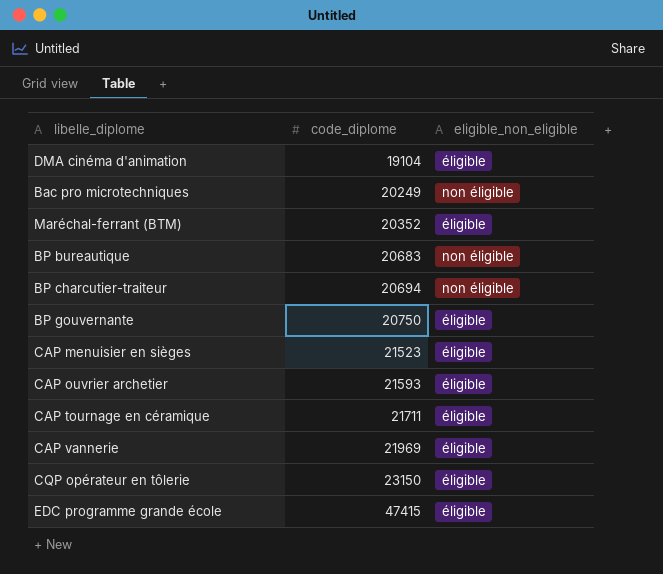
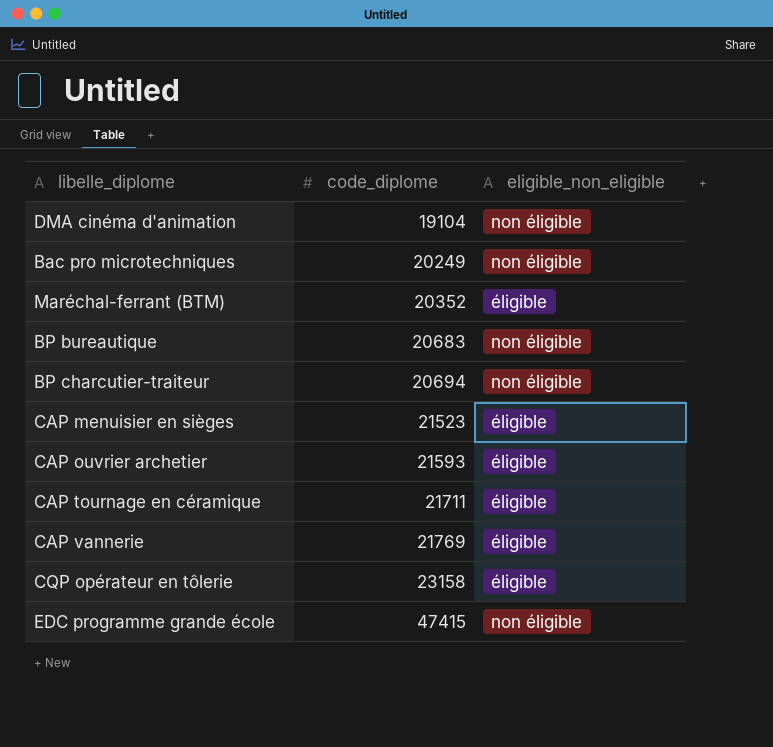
row BP gouvernante: 20750 | éligible -> none
DMA cinéma d'animation | eligible_non_eligible: éligible -> non éligible
CAP vannerie | code_diplome: 21969 -> 21769
CQP opérateur en tôlerie | code_diplome: 23150 -> 23158
EDC programme grande école | eligible_non_eligible: éligible -> non éligible

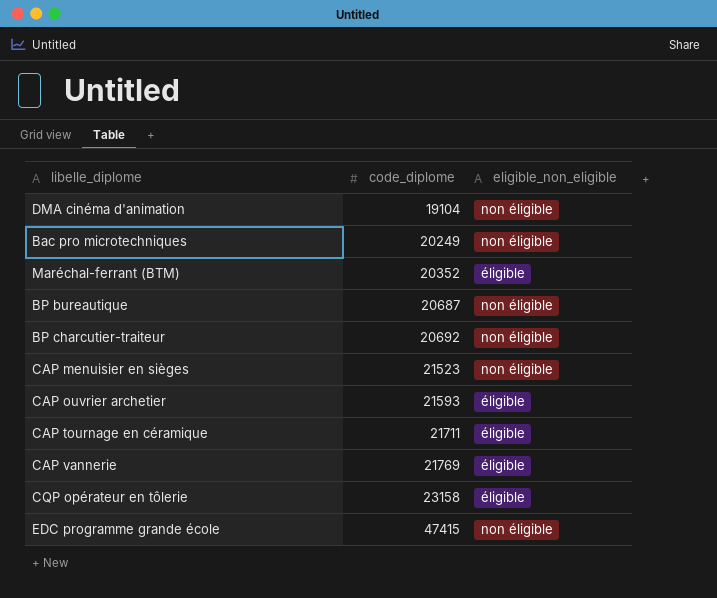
BP bureautique | code_diplome: 20683 -> 20687
BP charcutier-traiteur | code_diplome: 20694 -> 20692
CAP menuisier en sièges | eligible_non_eligible: éligible -> non éligible

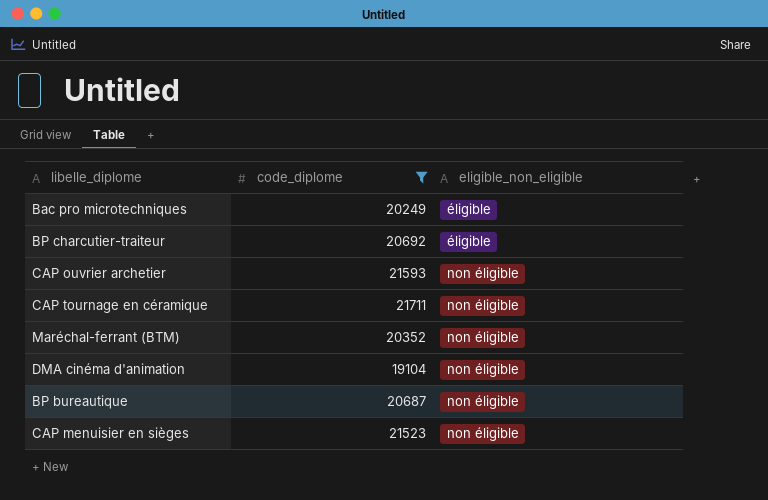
filter: none -> code_diplome <= 21711
row order: code_diplome ascending -> eligible_non_eligible ascending
Bac pro microtechniques | eligible_non_eligible: non éligible -> éligible
BP charcutier-traiteur | eligible_non_eligible: non éligible -> éligible
CAP ouvrier archetier | eligible_non_eligible: éligible -> non éligible
CAP tournage en céramique | eligible_non_eligible: éligible -> non éligible
Maréchal-ferrant (BTM) | eligible_non_eligible: éligible -> non éligible

